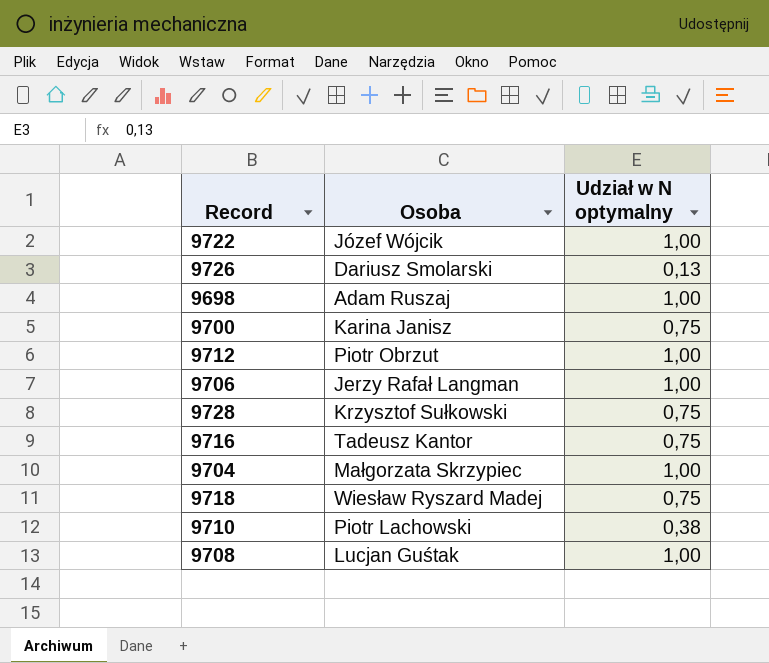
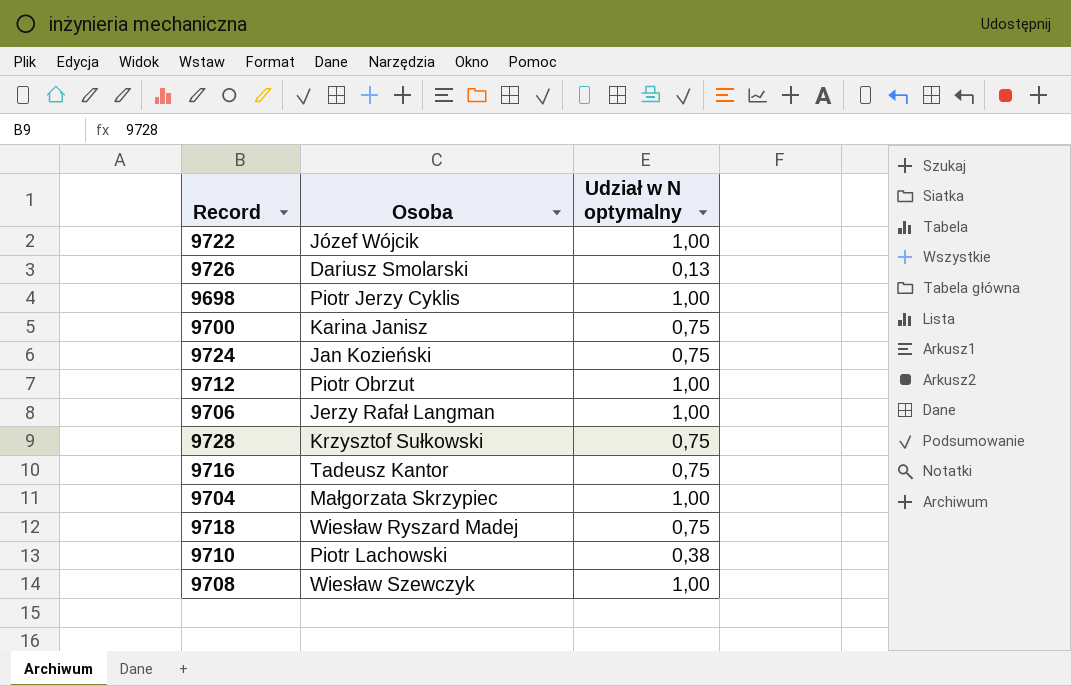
9698 | Osoba: Adam Ruszaj -> Piotr Jerzy Cyklis
row 9724: none -> Jan Kozieński | 0,75
9708 | Osoba: Lucjan Guśtak -> Wiesław Szewczyk

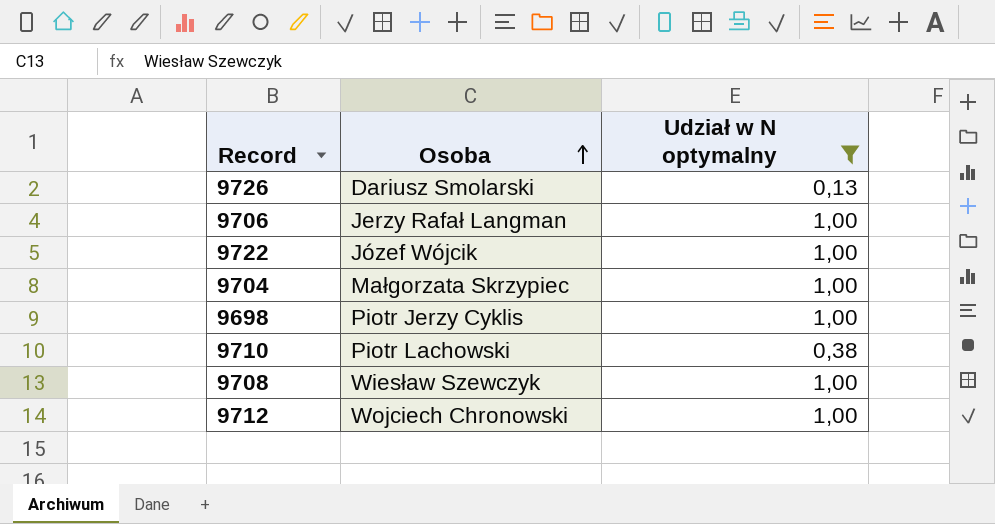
filter: none -> Udział w N optymalny != 0,75
row order: none -> Osoba ascending
9712 | Osoba: Piotr Obrzut -> Wojciech Chronowski

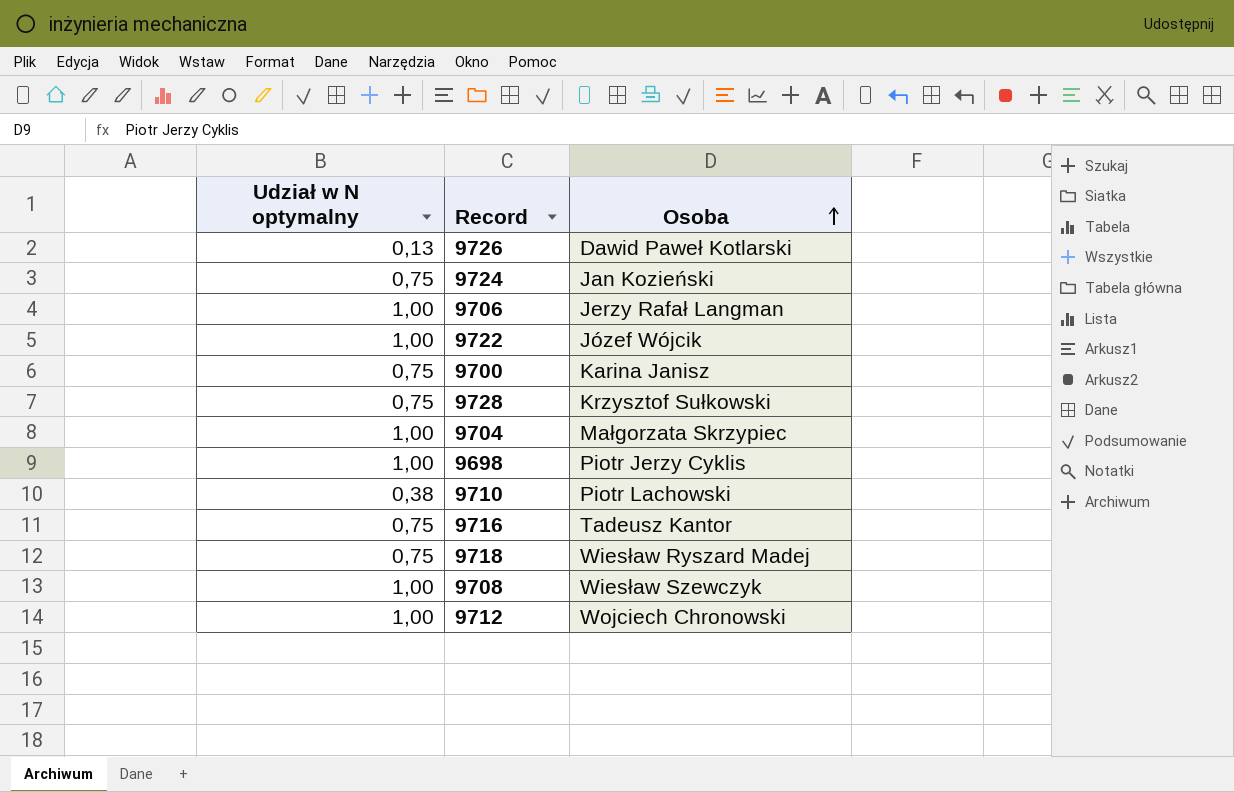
filter: Udział w N optymalny != 0,75 -> none
column Udział w N optymalny | position: 3 -> 1
9726 | Osoba: Dariusz Smolarski -> Dawid Paweł Kotlarski

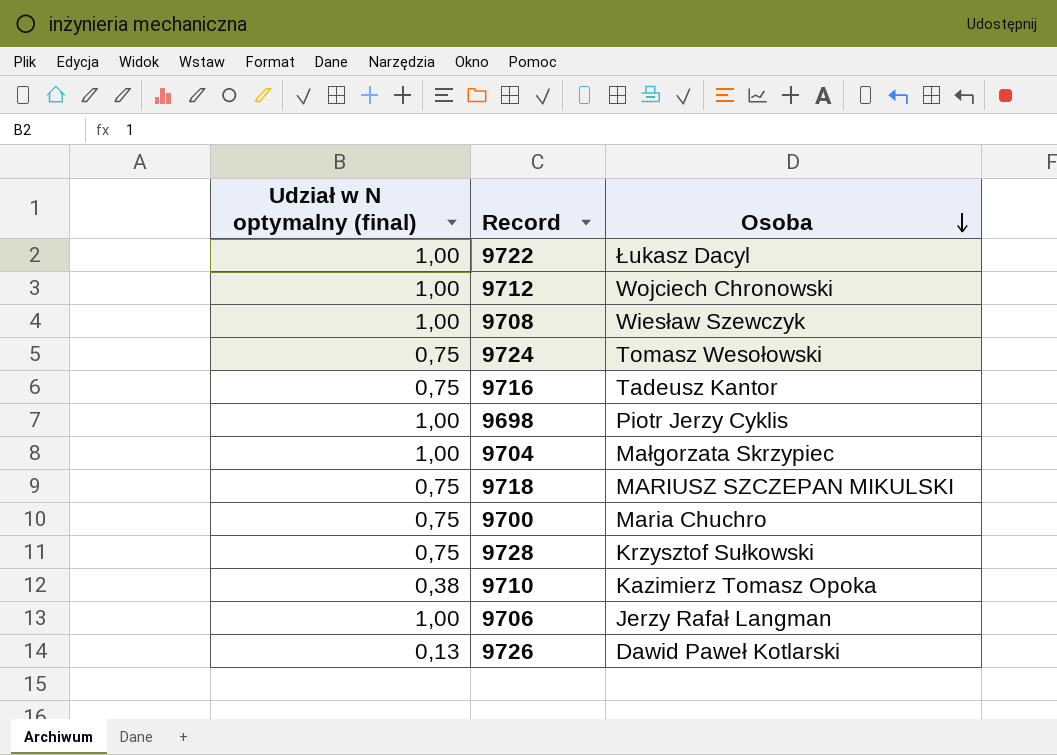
row order: Osoba ascending -> Osoba descending
column name: Udział w N optymalny -> Udział w N optymalny (final)
9722 | Osoba: Józef Wójcik -> Łukasz Dacyl
9724 | Osoba: Jan Kozieński -> Tomasz Wesołowski
9718 | Osoba: Wiesław Ryszard Madej -> MARIUSZ SZCZEPAN MIKULSKI
9700 | Osoba: Karina Janisz -> Maria Chuchro
9710 | Osoba: Piotr Lachowski -> Kazimierz Tomasz Opoka

